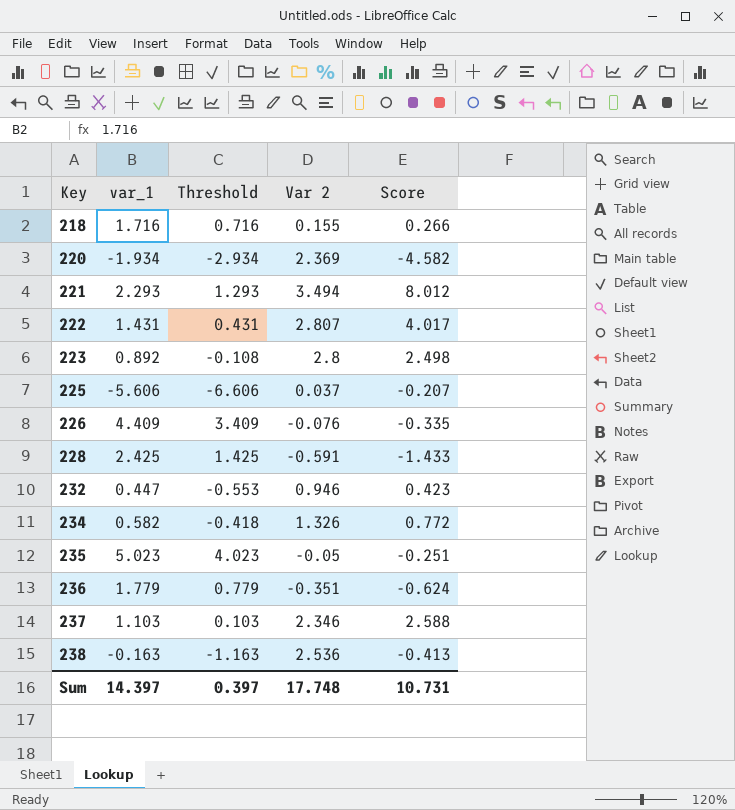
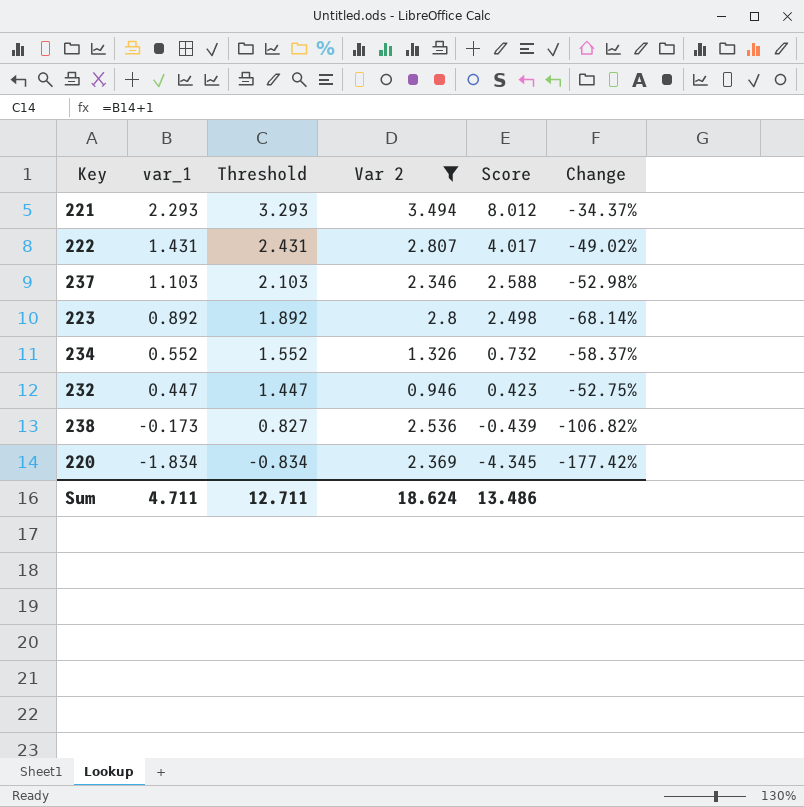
filter: none -> Var 2 >= 0.946
row order: Key ascending -> var_1 descending
column Threshold | formula: [var_1] - 1 -> [var_1] + 1
column Change | formula: none -> ([var_1] - [Var 2]) / [Var 2]
234 | var_1: 0.582 -> 0.552
234 | Score: 0.772 -> 0.732
238 | var_1: -0.163 -> -0.173
238 | Score: -0.413 -> -0.439
220 | var_1: -1.934 -> -1.834
220 | Score: -4.582 -> -4.345
Sum | var_1: 14.397 -> 4.711
Sum | Threshold: 0.397 -> 12.711
Sum | Var 2: 17.748 -> 18.624
Sum | Score: 10.731 -> 13.486

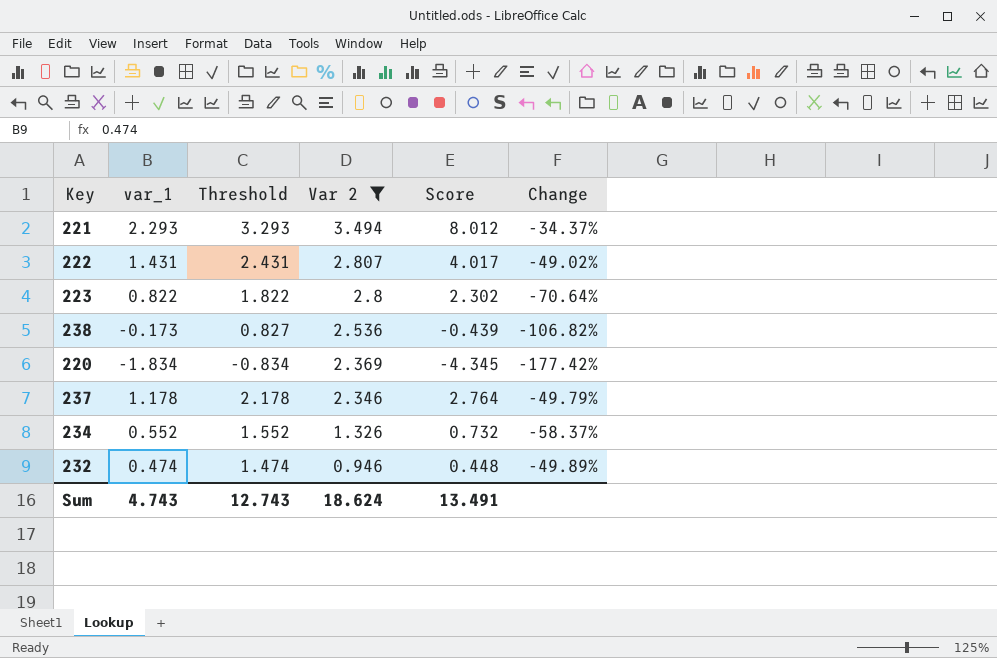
row order: var_1 descending -> Var 2 descending
223 | var_1: 0.892 -> 0.822
223 | Threshold: 1.892 -> 1.822
223 | Score: 2.498 -> 2.302
223 | Change: -68.14% -> -70.64%
237 | var_1: 1.103 -> 1.178
237 | Threshold: 2.103 -> 2.178
237 | Score: 2.588 -> 2.764
237 | Change: -52.98% -> -49.79%
232 | var_1: 0.447 -> 0.474
232 | Threshold: 1.447 -> 1.474
232 | Score: 0.423 -> 0.448
232 | Change: -52.75% -> -49.89%
Sum | var_1: 4.711 -> 4.743
Sum | Threshold: 12.711 -> 12.743
Sum | Score: 13.486 -> 13.491

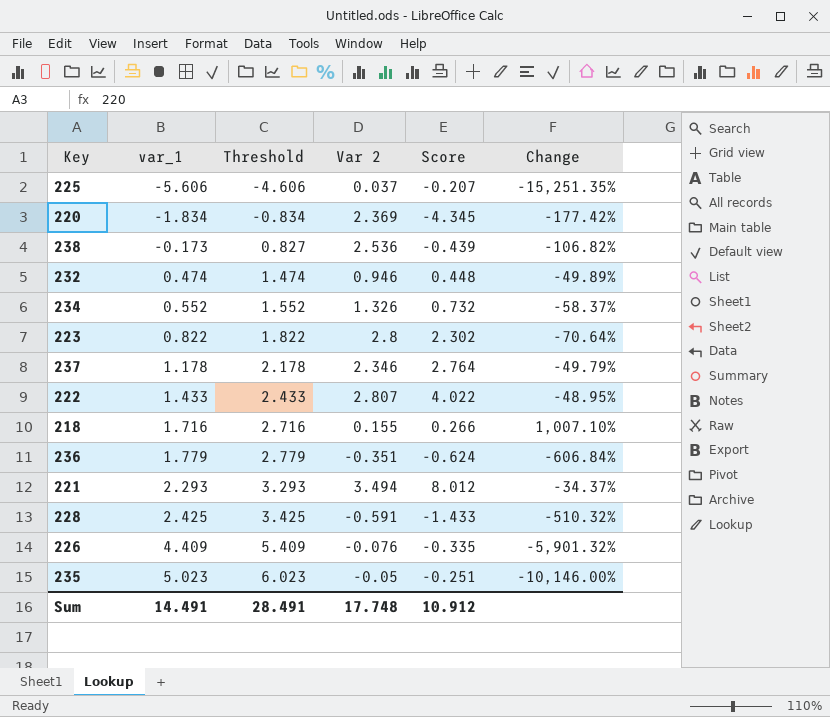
filter: Var 2 >= 0.946 -> none
row order: Var 2 descending -> var_1 ascending
222 | var_1: 1.431 -> 1.433
222 | Threshold: 2.431 -> 2.433
222 | Score: 4.017 -> 4.022
222 | Change: -49.02% -> -48.95%
Sum | var_1: 4.743 -> 14.491
Sum | Threshold: 12.743 -> 28.491
Sum | Var 2: 18.624 -> 17.748
Sum | Score: 13.491 -> 10.912

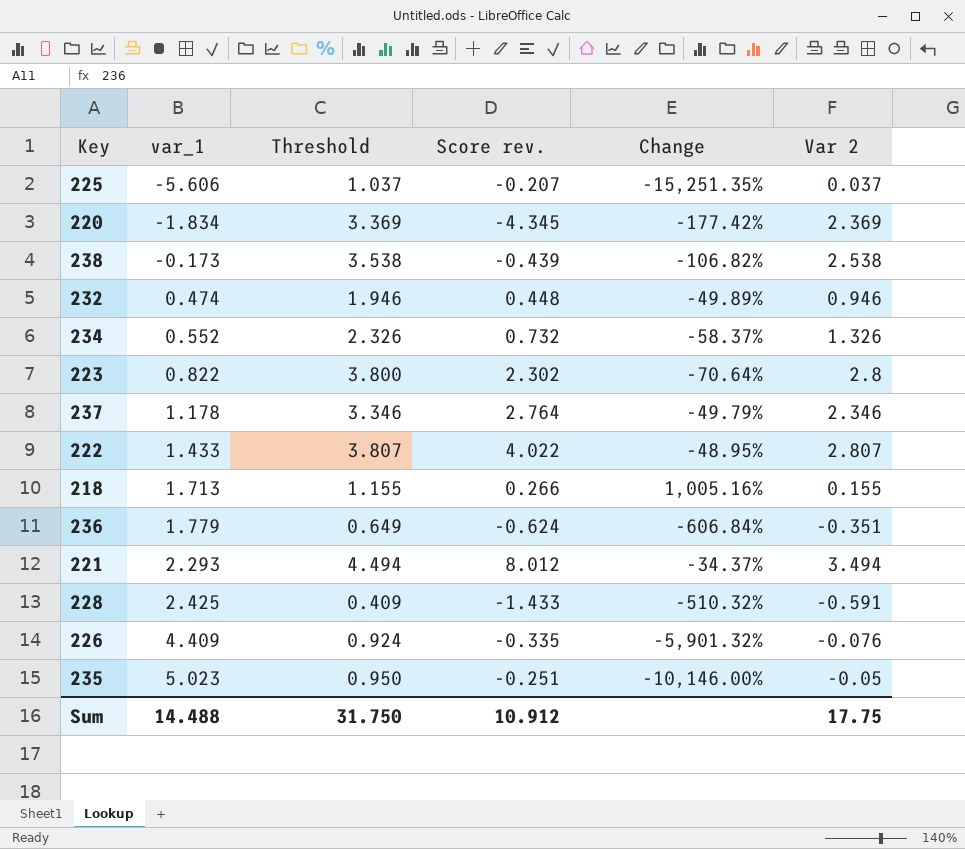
column Threshold | formula: [var_1] + 1 -> [Var 2] + 1
column name: Score -> Score rev.
column Var 2 | position: 4 -> 6
238 | Var 2: 2.536 -> 2.538
218 | var_1: 1.716 -> 1.713
218 | Change: 1,007.10% -> 1,005.16%
Sum | var_1: 14.491 -> 14.488
Sum | Threshold: 28.491 -> 31.750
Sum | Var 2: 17.748 -> 17.75

